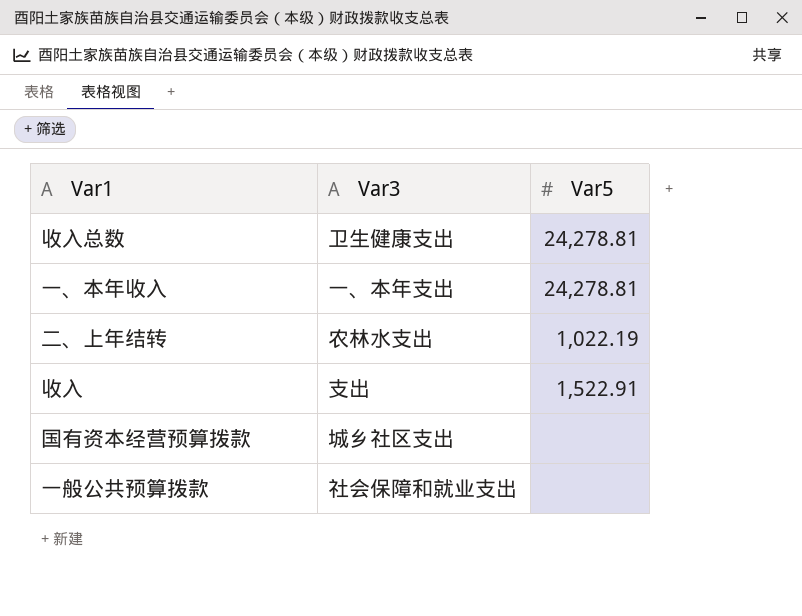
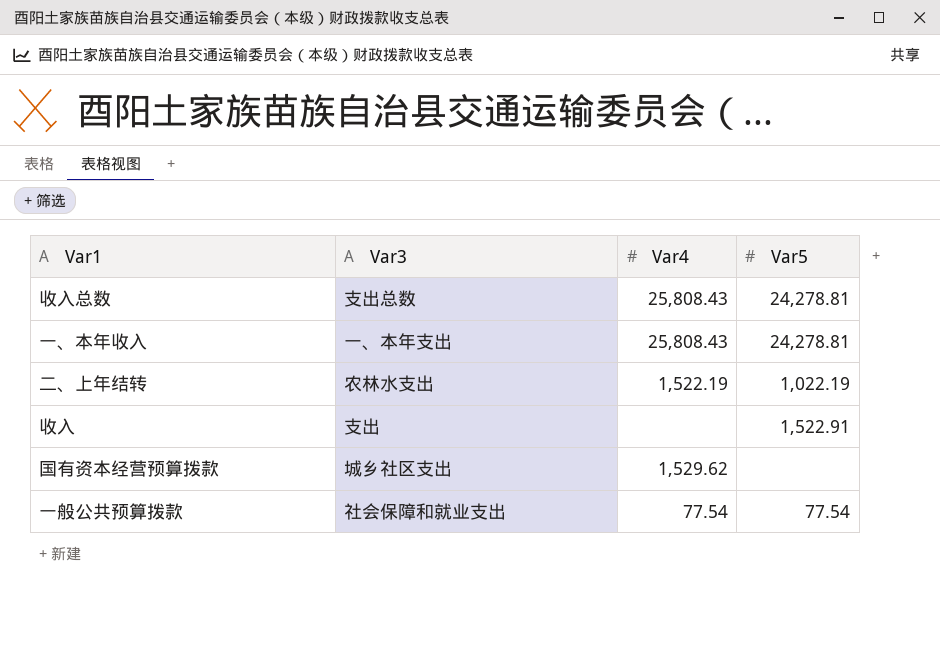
column Var4 | position: none -> 3
收入总数 | Var3: 卫生健康支出 -> 支出总数
一般公共预算拨款 | Var5: none -> 77.54

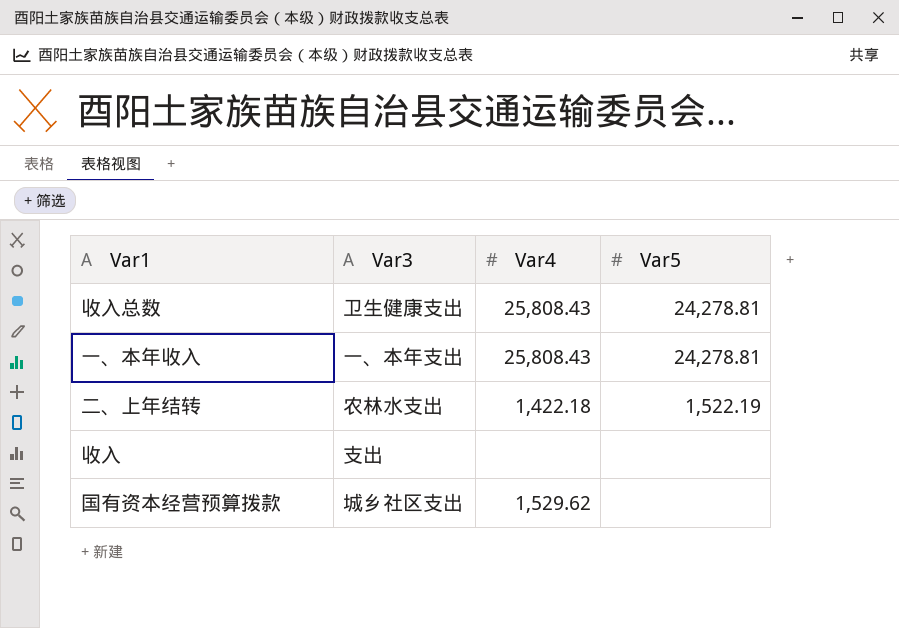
row 一般公共预算拨款: 社会保障和就业支出 | 77.54 | 77.54 -> none
收入总数 | Var3: 支出总数 -> 卫生健康支出
二、上年结转 | Var4: 1,522.19 -> 1,422.18
二、上年结转 | Var5: 1,022.19 -> 1,522.19
收入 | Var5: 1,522.91 -> none

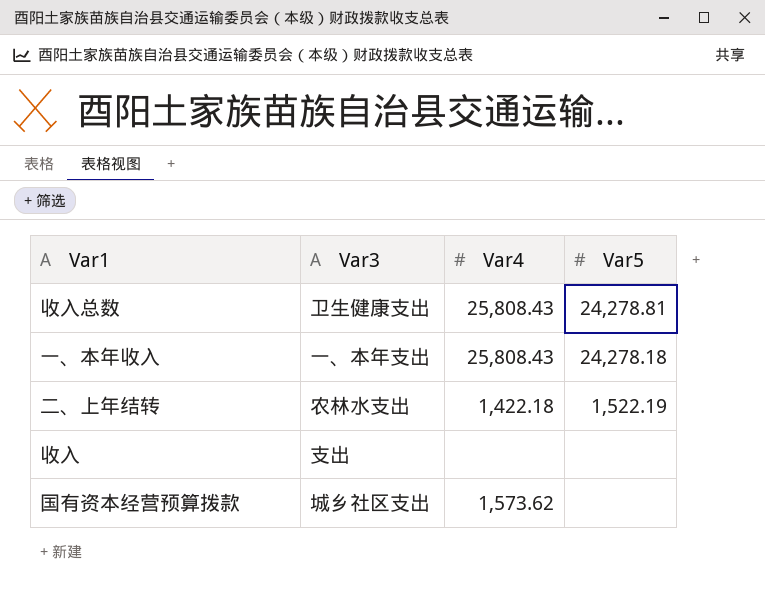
一、本年收入 | Var5: 24,278.81 -> 24,278.18
国有资本经营预算拨款 | Var4: 1,529.62 -> 1,573.62

